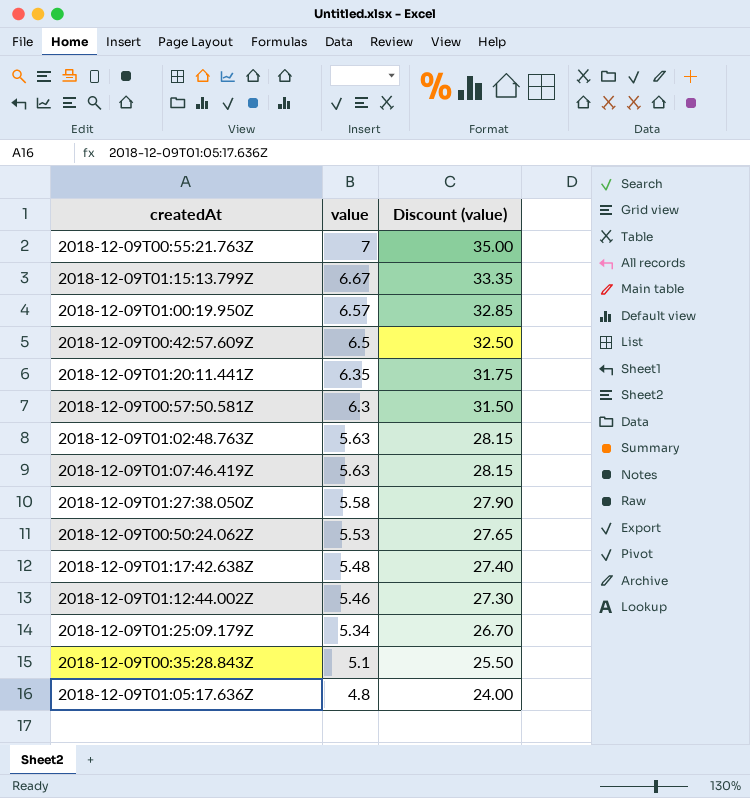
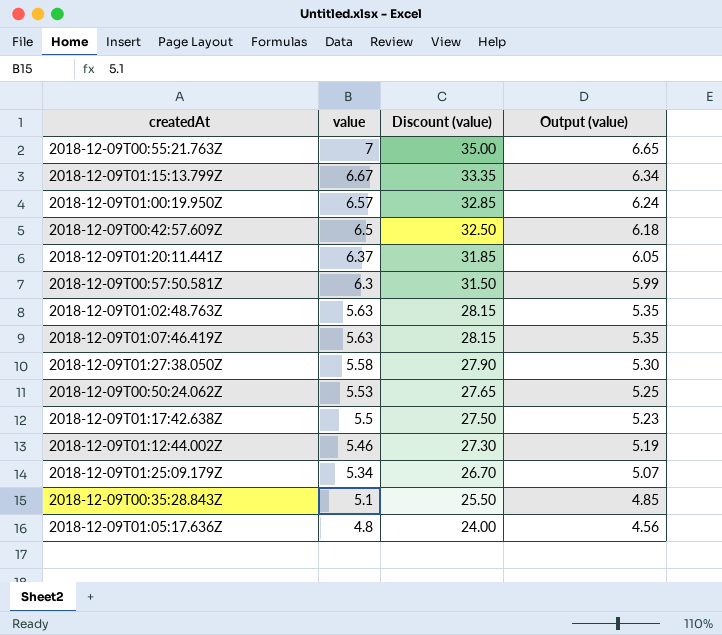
column Output (value) | formula: none -> [value] * 0.95
2018-12-09T01:20:11.441Z | value: 6.35 -> 6.37
2018-12-09T01:20:11.441Z | Discount (value): 31.75 -> 31.85
2018-12-09T01:17:42.638Z | value: 5.48 -> 5.5
2018-12-09T01:17:42.638Z | Discount (value): 27.40 -> 27.50

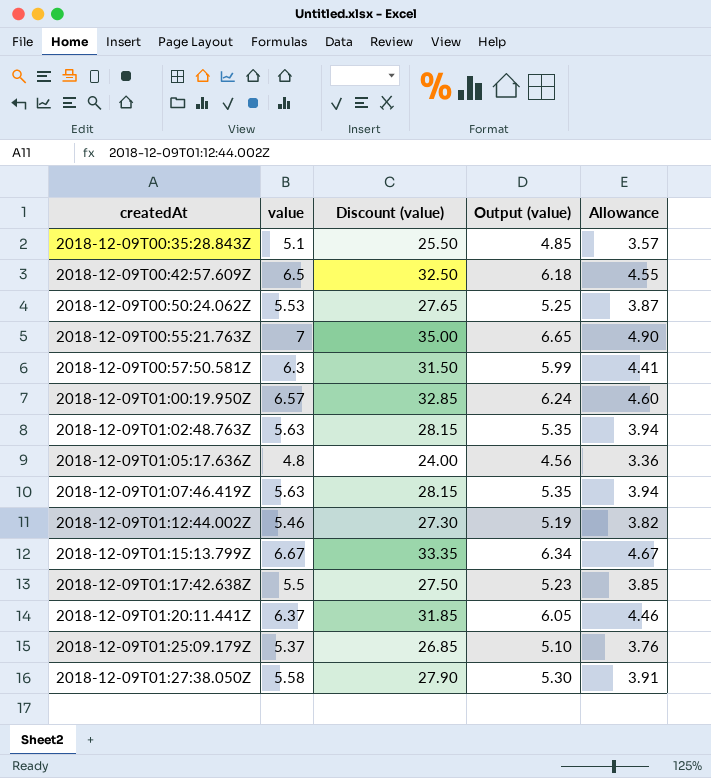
row order: value descending -> createdAt ascending
column Allowance | formula: none -> [value] * 0.7
2018-12-09T01:25:09.179Z | value: 5.34 -> 5.37
2018-12-09T01:25:09.179Z | Discount (value): 26.70 -> 26.85
2018-12-09T01:25:09.179Z | Output (value): 5.07 -> 5.10

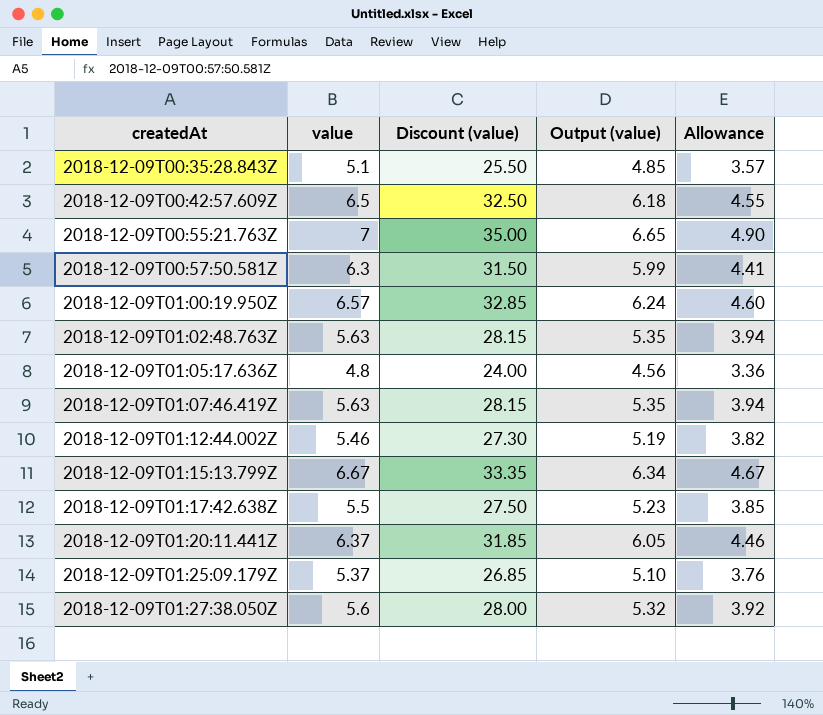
row 2018-12-09T00:50:24.062Z: 5.53 | 27.65 | 5.25 | 3.87 -> none
2018-12-09T01:27:38.050Z | value: 5.58 -> 5.6
2018-12-09T01:27:38.050Z | Discount (value): 27.90 -> 28.00
2018-12-09T01:27:38.050Z | Output (value): 5.30 -> 5.32
2018-12-09T01:27:38.050Z | Allowance: 3.91 -> 3.92

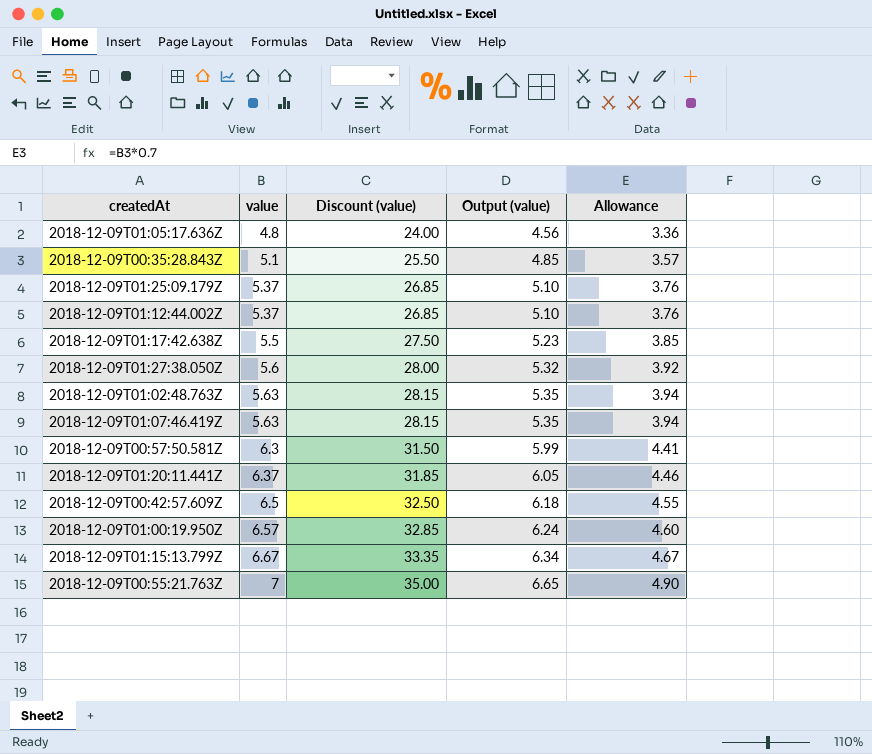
row order: createdAt ascending -> value ascending
2018-12-09T01:12:44.002Z | value: 5.46 -> 5.37
2018-12-09T01:12:44.002Z | Discount (value): 27.30 -> 26.85
2018-12-09T01:12:44.002Z | Output (value): 5.19 -> 5.10
2018-12-09T01:12:44.002Z | Allowance: 3.82 -> 3.76

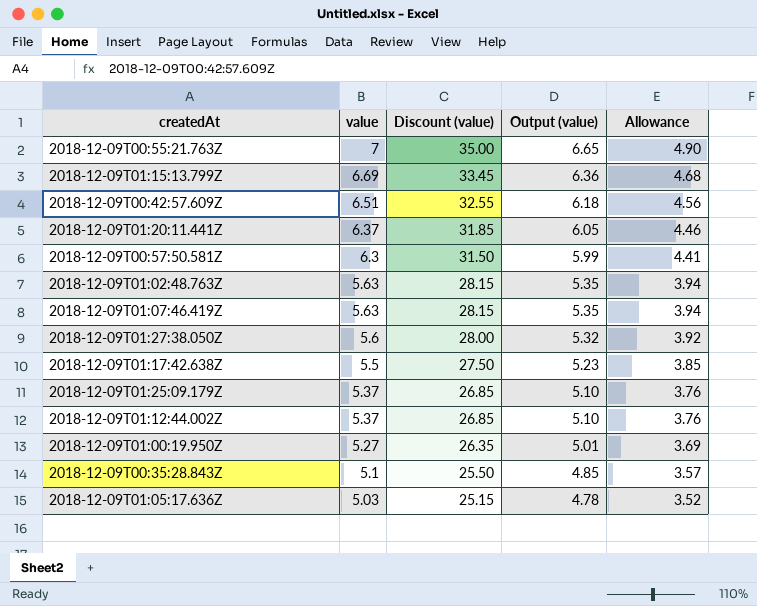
row order: value ascending -> value descending
2018-12-09T01:15:13.799Z | value: 6.67 -> 6.69
2018-12-09T01:15:13.799Z | Discount (value): 33.35 -> 33.45
2018-12-09T01:15:13.799Z | Output (value): 6.34 -> 6.36
2018-12-09T01:15:13.799Z | Allowance: 4.67 -> 4.68
2018-12-09T00:42:57.609Z | value: 6.5 -> 6.51
2018-12-09T00:42:57.609Z | Discount (value): 32.50 -> 32.55
2018-12-09T00:42:57.609Z | Allowance: 4.55 -> 4.56
2018-12-09T01:00:19.950Z | value: 6.57 -> 5.27
2018-12-09T01:00:19.950Z | Discount (value): 32.85 -> 26.35
2018-12-09T01:00:19.950Z | Output (value): 6.24 -> 5.01
2018-12-09T01:00:19.950Z | Allowance: 4.60 -> 3.69
2018-12-09T01:05:17.636Z | value: 4.8 -> 5.03
2018-12-09T01:05:17.636Z | Discount (value): 24.00 -> 25.15
2018-12-09T01:05:17.636Z | Output (value): 4.56 -> 4.78
2018-12-09T01:05:17.636Z | Allowance: 3.36 -> 3.52

